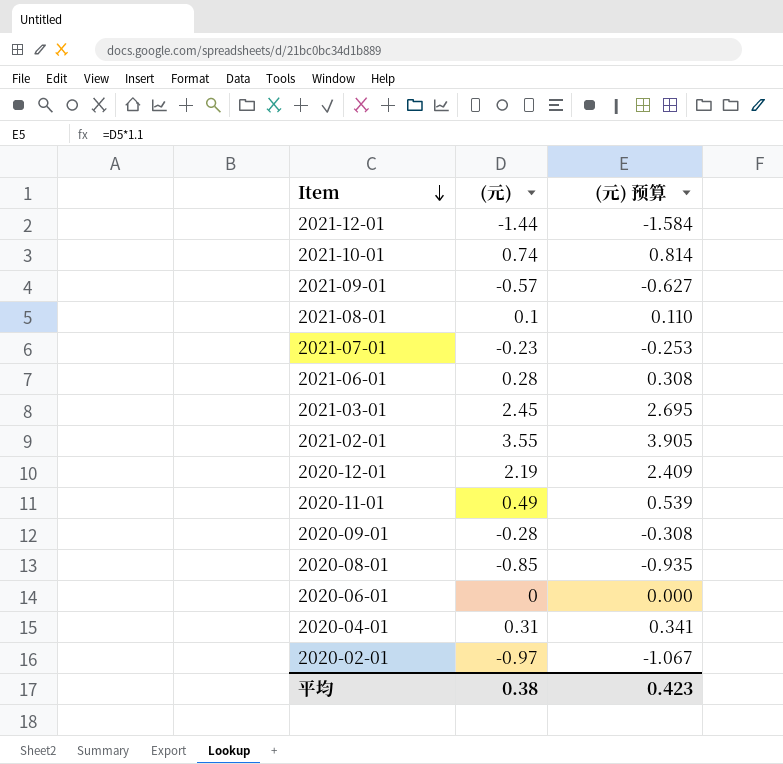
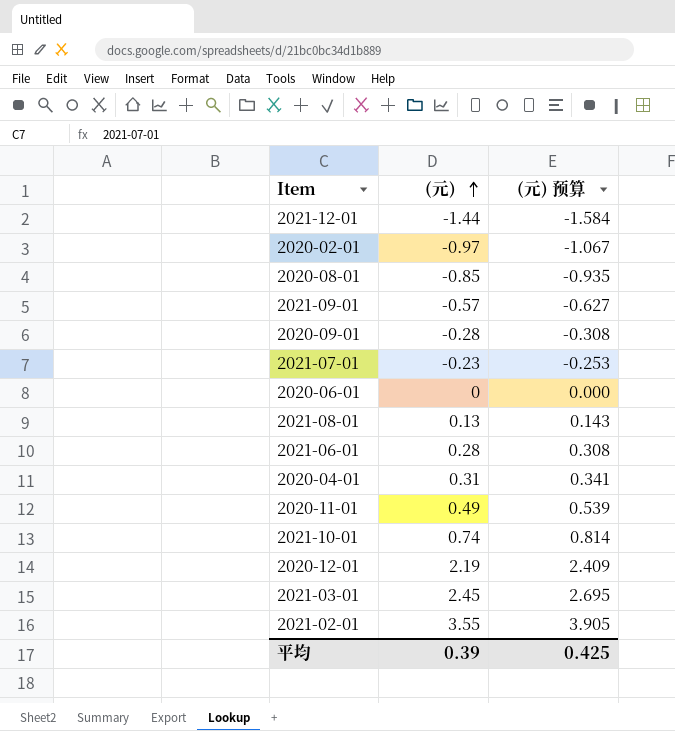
row order: Item descending -> (元) ascending
2021-08-01 | (元): 0.1 -> 0.13
2021-08-01 | (元) 预算: 0.110 -> 0.143
平均 | (元): 0.38 -> 0.39
平均 | (元) 预算: 0.423 -> 0.425

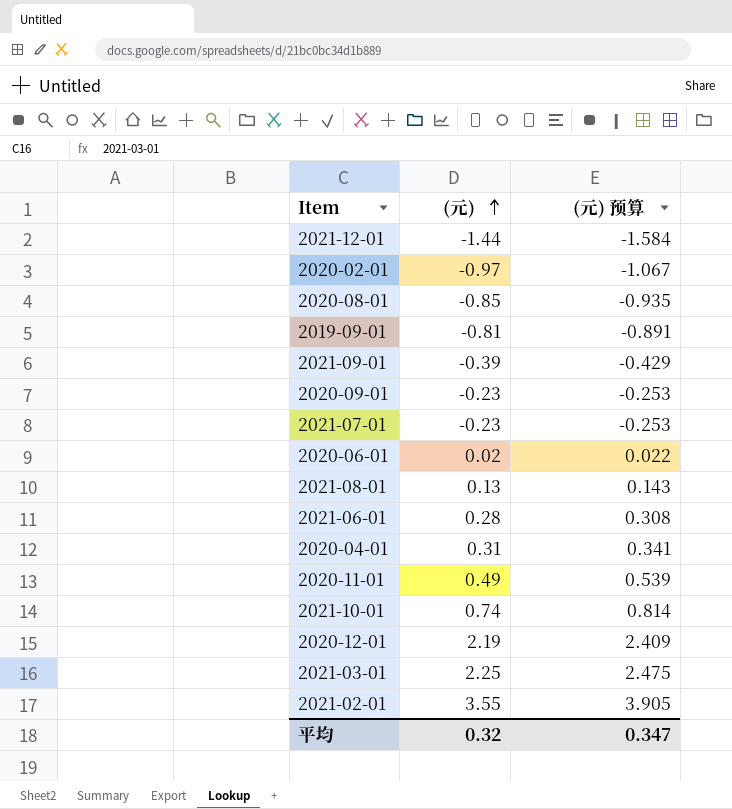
row 2019-09-01: none -> -0.81 | -0.891
2021-09-01 | (元): -0.57 -> -0.39
2021-09-01 | (元) 预算: -0.627 -> -0.429
2020-09-01 | (元): -0.28 -> -0.23
2020-09-01 | (元) 预算: -0.308 -> -0.253
2020-06-01 | (元): 0 -> 0.02
2020-06-01 | (元) 预算: 0.000 -> 0.022
2021-03-01 | (元): 2.45 -> 2.25
2021-03-01 | (元) 预算: 2.695 -> 2.475
平均 | (元): 0.39 -> 0.32
平均 | (元) 预算: 0.425 -> 0.347

